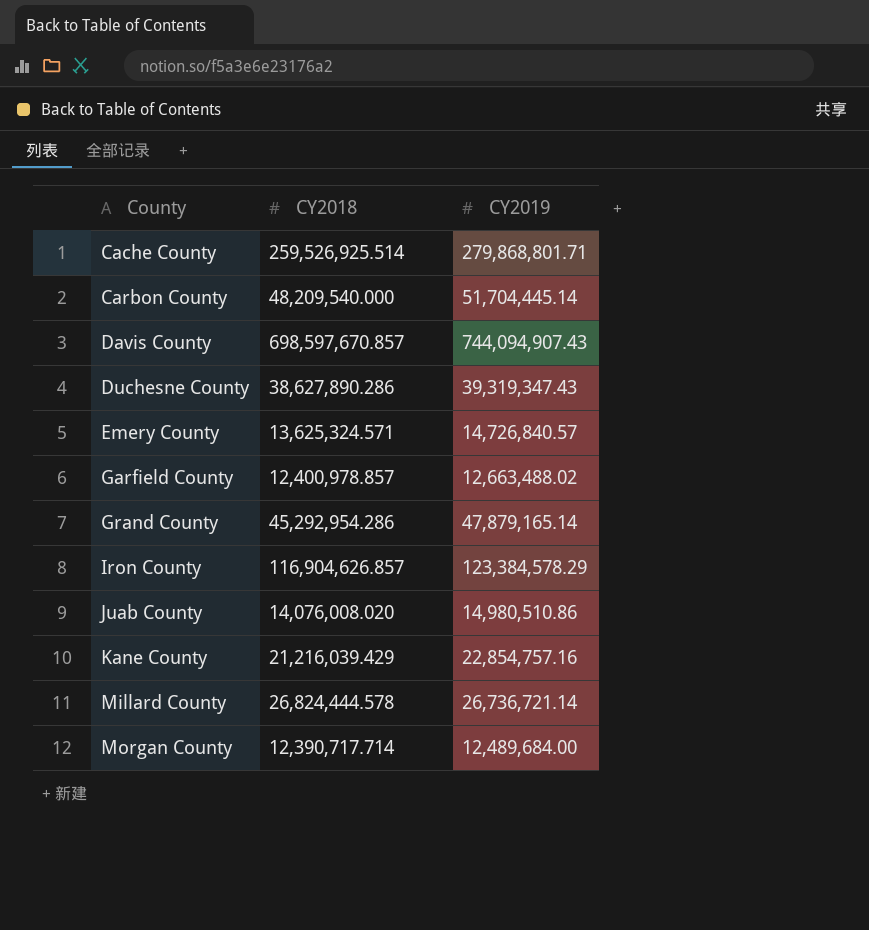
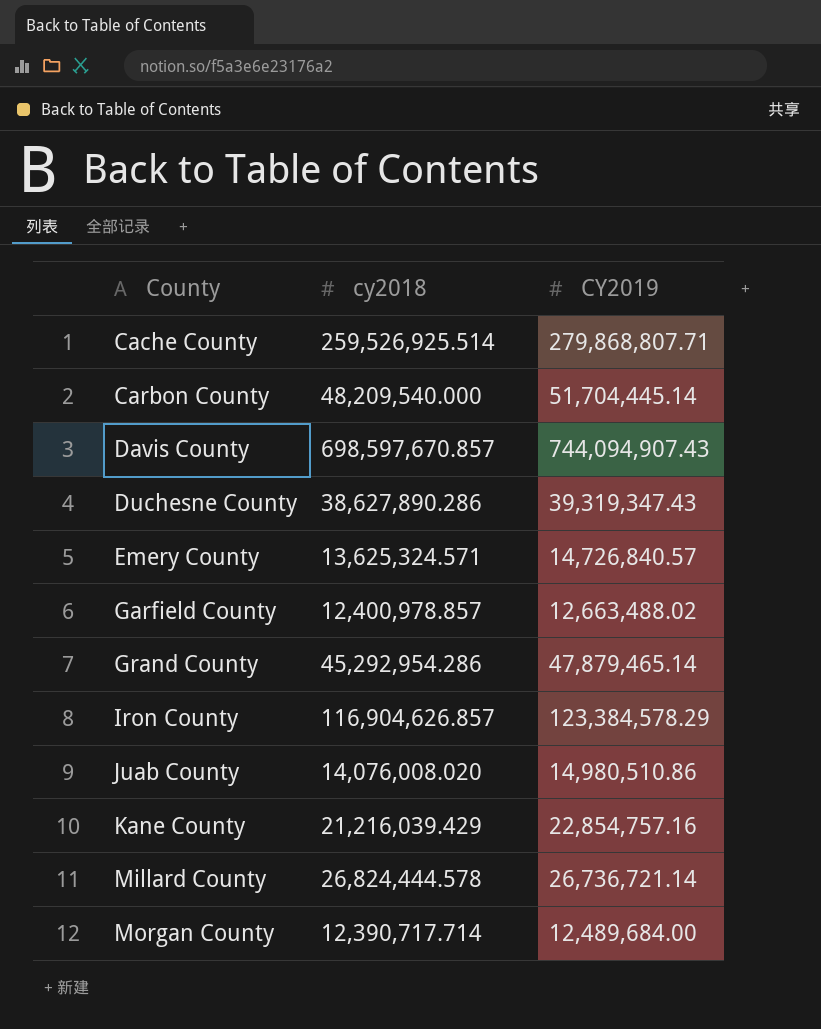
column name: CY2018 -> cy2018
Cache County | CY2019: 279,868,801.71 -> 279,868,807.71
Grand County | CY2019: 47,879,165.14 -> 47,879,465.14

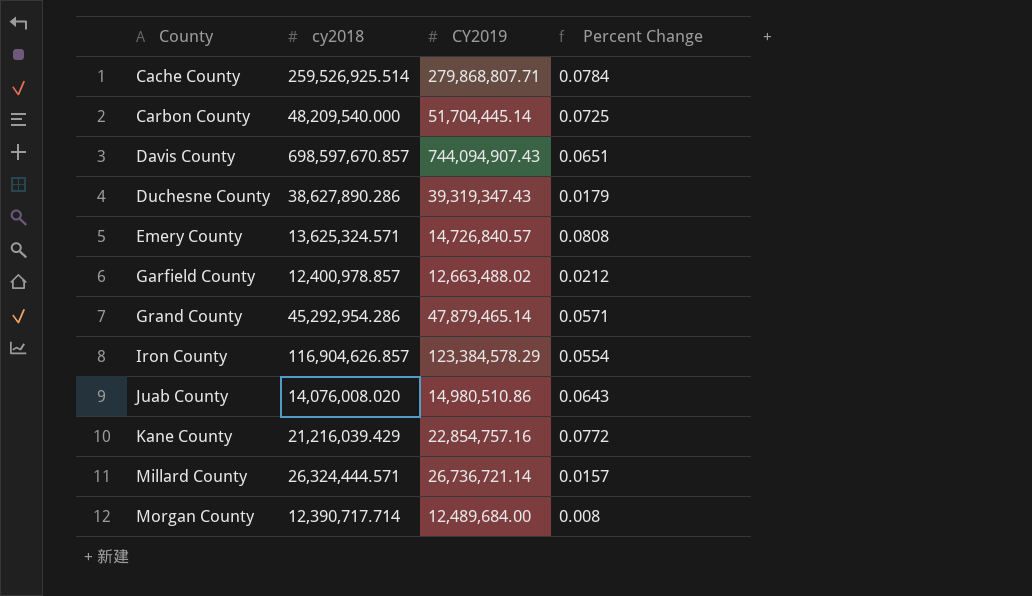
column Percent Change | formula: none -> ([CY2019] - [cy2018]) / [cy2018]
Millard County | cy2018: 26,824,444.578 -> 26,324,444.571

